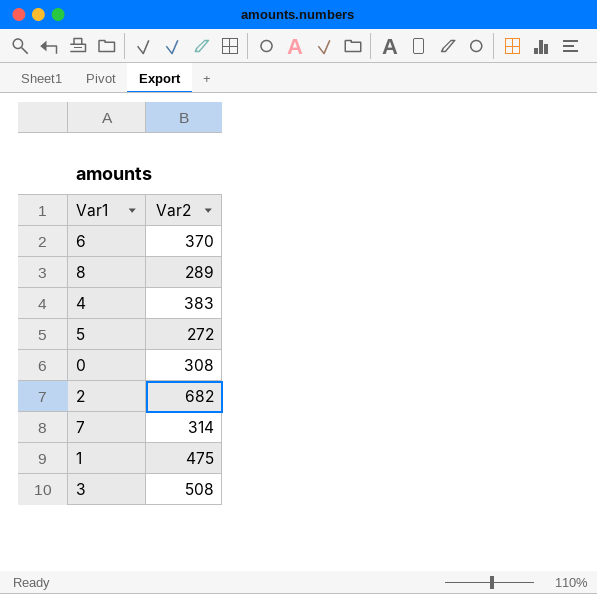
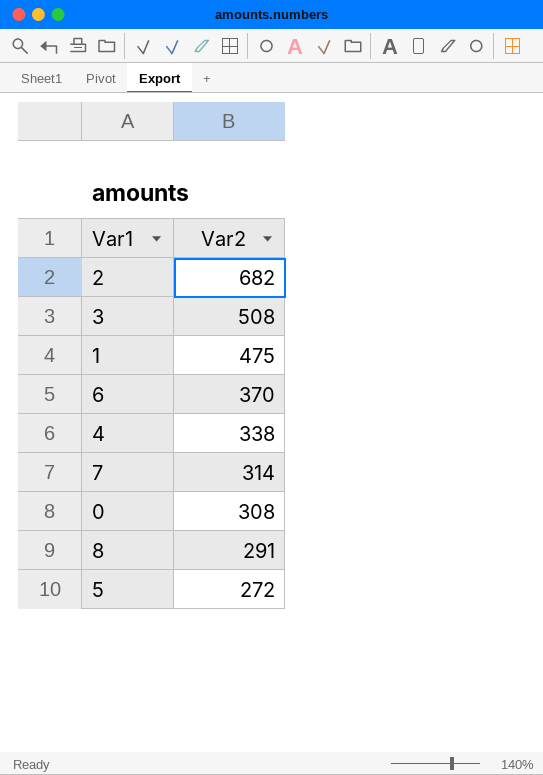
row order: none -> Var2 descending
4 | Var2: 383 -> 338
8 | Var2: 289 -> 291

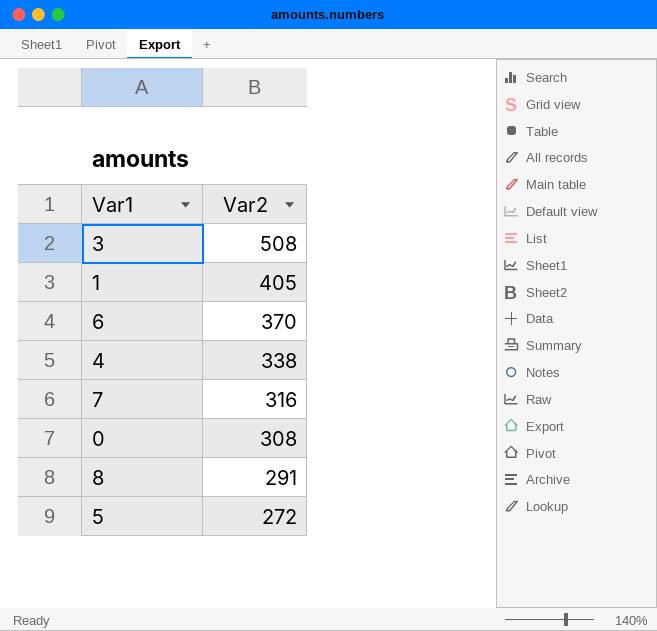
row 2: 682 -> none
1 | Var2: 475 -> 405
7 | Var2: 314 -> 316

